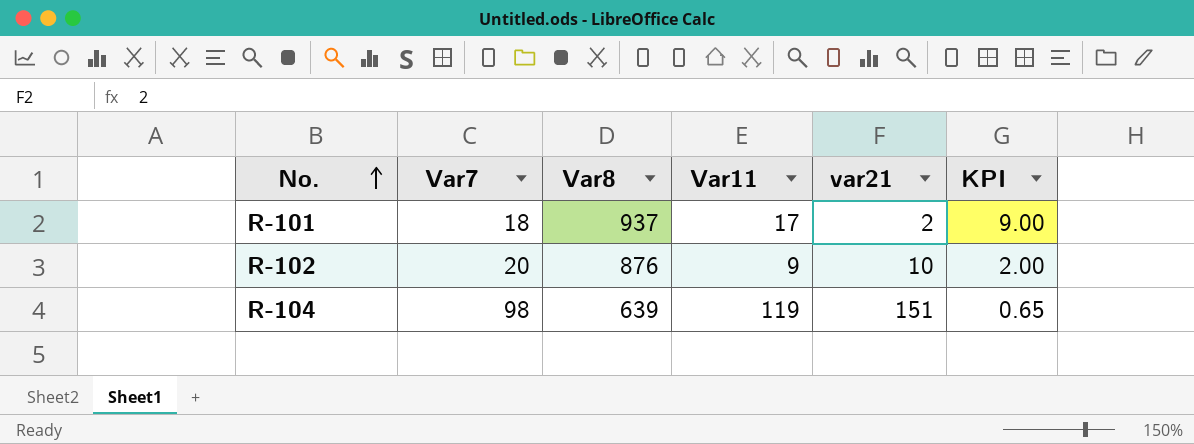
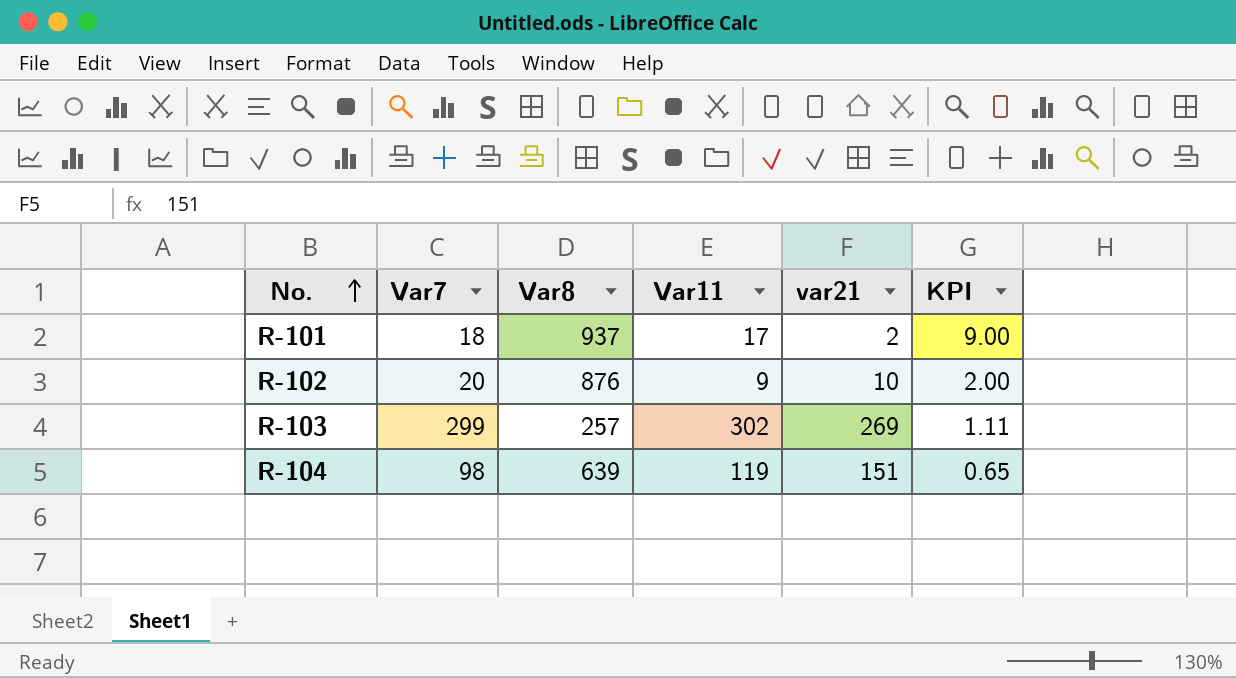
row R-103: none -> 299 | 257 | 302 | 269 | 1.11

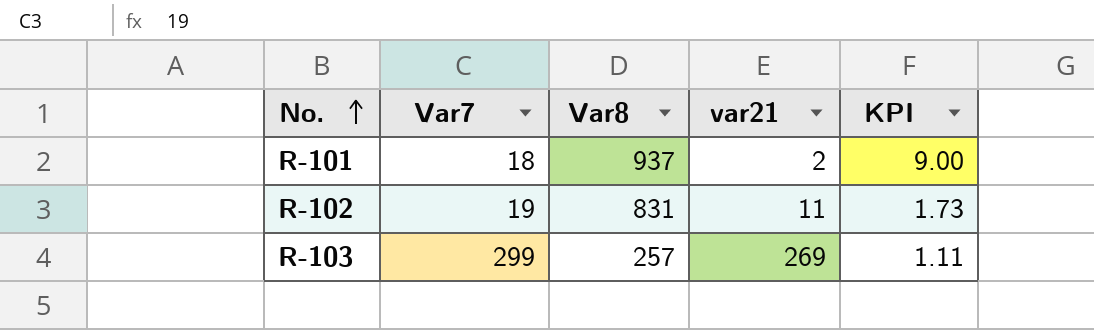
column Var11 | position: 4 -> none
row R-104: 98 | 639 | 119 | 151 | 0.65 -> none
R-102 | Var7: 20 -> 19
R-102 | Var8: 876 -> 831
R-102 | var21: 10 -> 11
R-102 | KPI: 2.00 -> 1.73

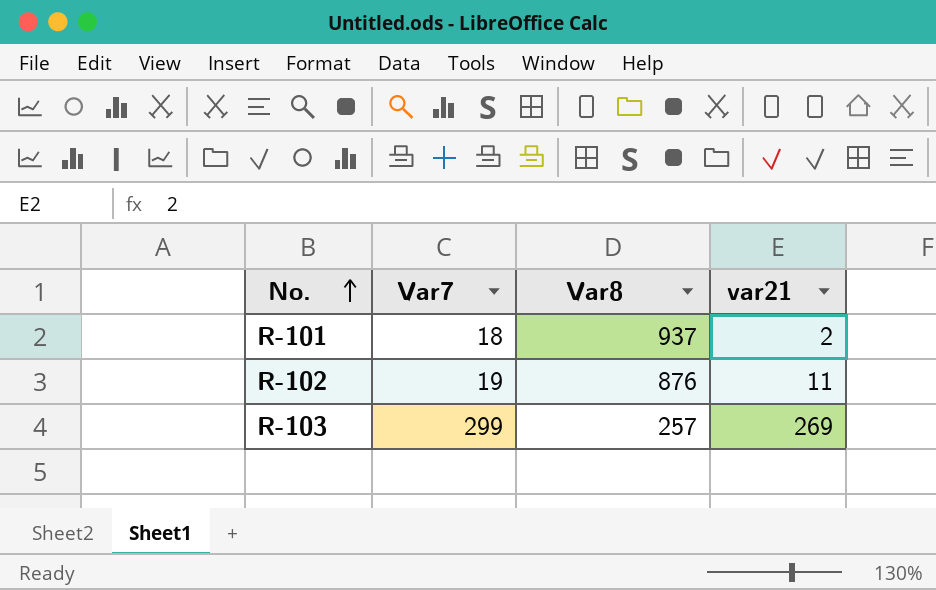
column KPI | formula: [Var7] / [var21] -> none
R-102 | Var8: 831 -> 876

